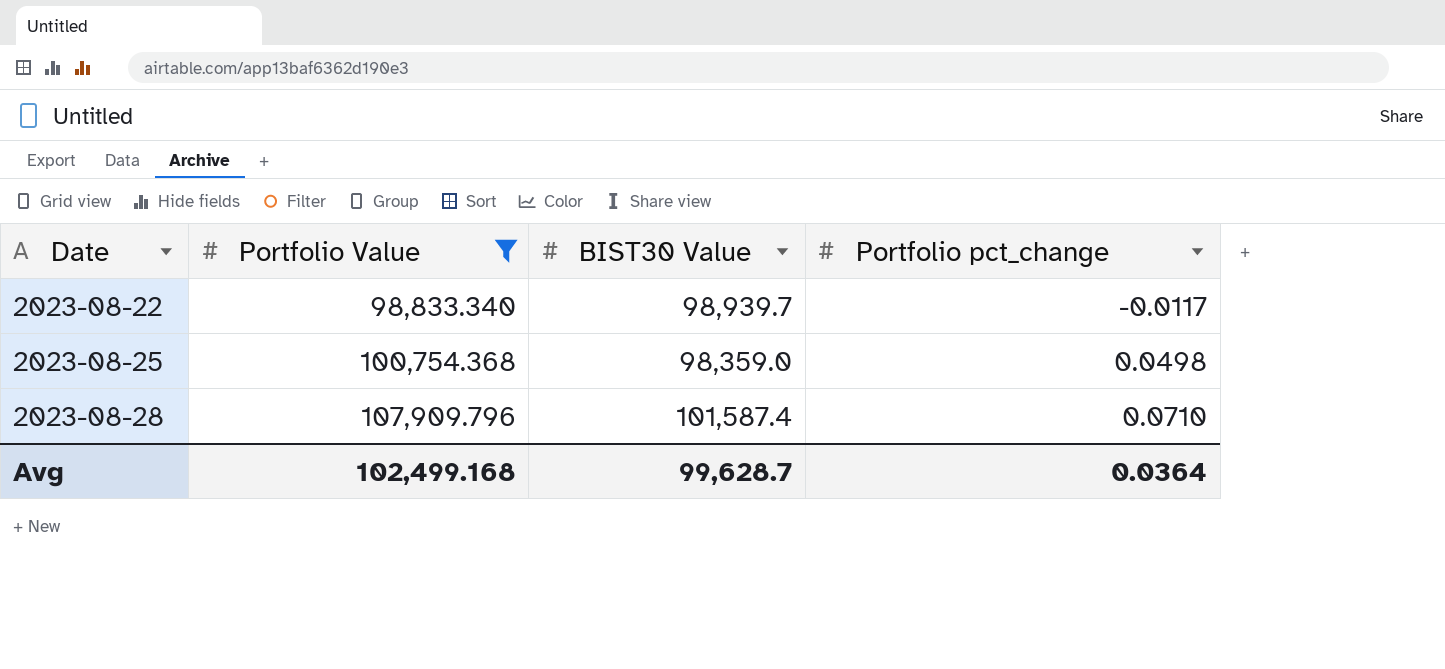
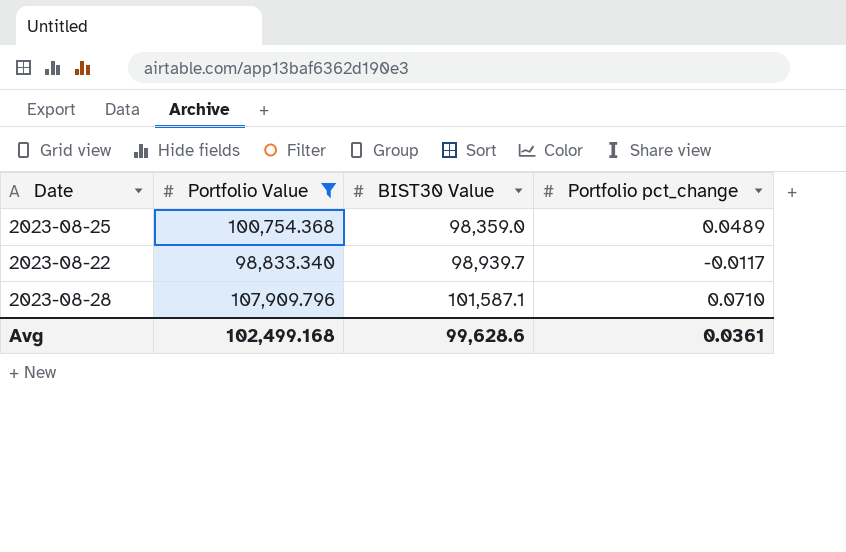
row order: Date ascending -> BIST30 Value ascending
2023-08-25 | Portfolio pct_change: 0.0498 -> 0.0489
2023-08-28 | BIST30 Value: 101,587.4 -> 101,587.1
Avg | BIST30 Value: 99,628.7 -> 99,628.6
Avg | Portfolio pct_change: 0.0364 -> 0.0361

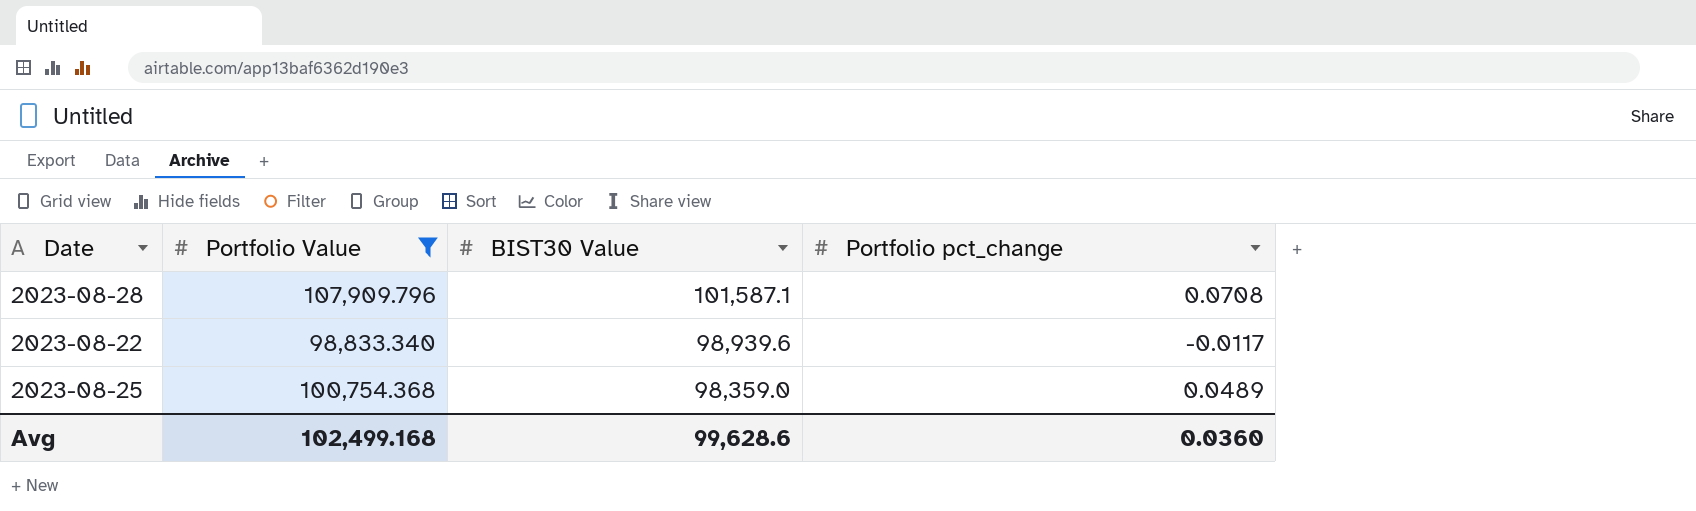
row order: BIST30 Value ascending -> BIST30 Value descending
2023-08-28 | Portfolio pct_change: 0.0710 -> 0.0708
2023-08-22 | BIST30 Value: 98,939.7 -> 98,939.6
Avg | Portfolio pct_change: 0.0361 -> 0.0360

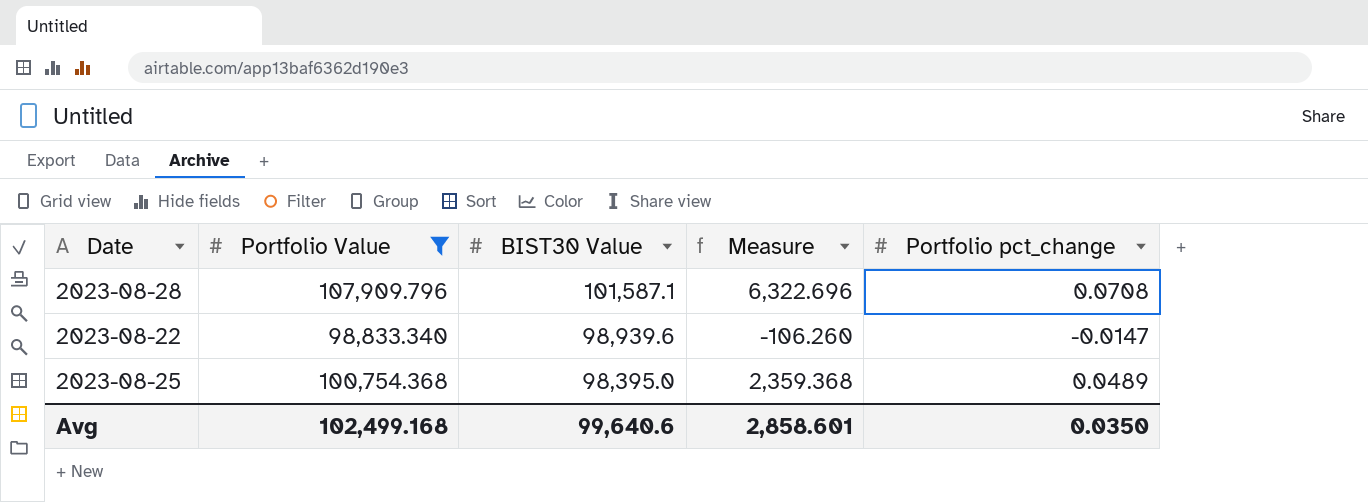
column Measure | formula: none -> [Portfolio Value] - [BIST30 Value]
2023-08-22 | Portfolio pct_change: -0.0117 -> -0.0147
2023-08-25 | BIST30 Value: 98,359.0 -> 98,395.0
Avg | BIST30 Value: 99,628.6 -> 99,640.6
Avg | Portfolio pct_change: 0.0360 -> 0.0350

